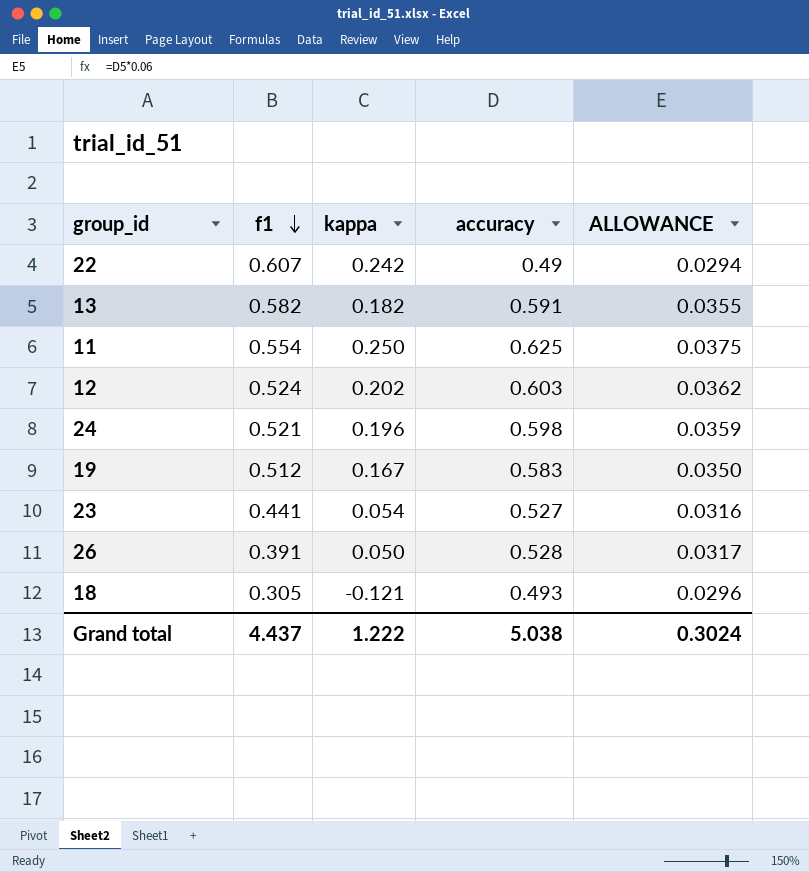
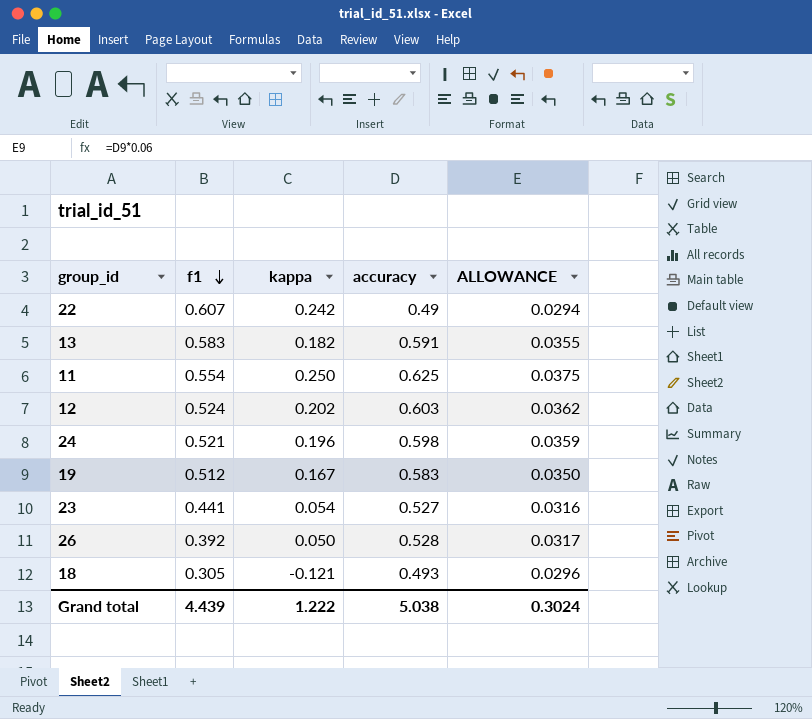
13 | f1: 0.582 -> 0.583
26 | f1: 0.391 -> 0.392
Grand total | f1: 4.437 -> 4.439

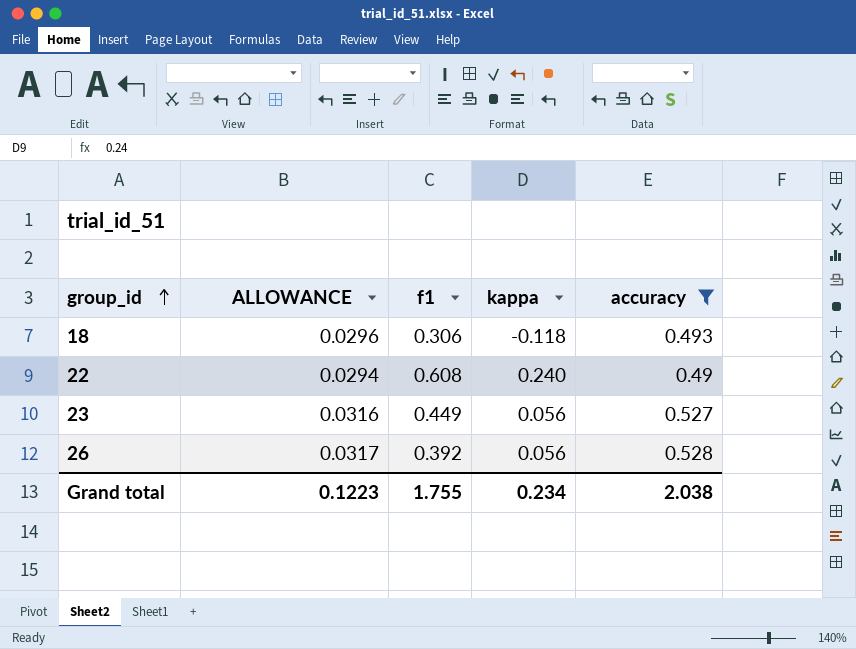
filter: none -> accuracy <= 0.528
row order: f1 descending -> group_id ascending
column ALLOWANCE | position: 5 -> 2
18 | f1: 0.305 -> 0.306
18 | kappa: -0.121 -> -0.118
22 | f1: 0.607 -> 0.608
22 | kappa: 0.242 -> 0.240
23 | f1: 0.441 -> 0.449
23 | kappa: 0.054 -> 0.056
26 | kappa: 0.050 -> 0.056
Grand total | ALLOWANCE: 0.3024 -> 0.1223
Grand total | f1: 4.439 -> 1.755
Grand total | kappa: 1.222 -> 0.234
Grand total | accuracy: 5.038 -> 2.038

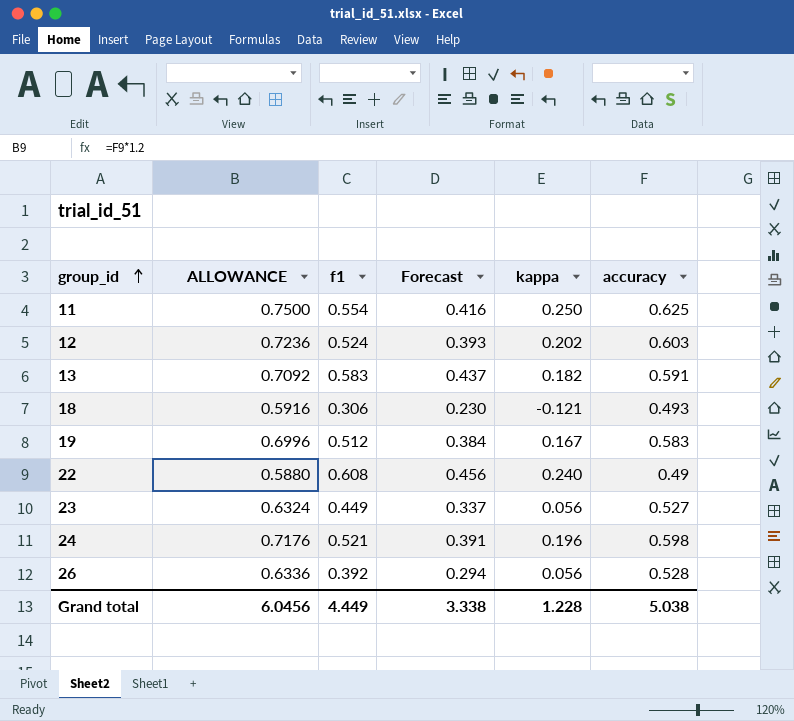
filter: accuracy <= 0.528 -> none
column ALLOWANCE | formula: [accuracy] * 0.06 -> [accuracy] * 1.2
column Forecast | formula: none -> [f1] * 0.75
18 | kappa: -0.118 -> -0.121
Grand total | ALLOWANCE: 0.1223 -> 6.0456
Grand total | f1: 1.755 -> 4.449
Grand total | kappa: 0.234 -> 1.228
Grand total | accuracy: 2.038 -> 5.038

